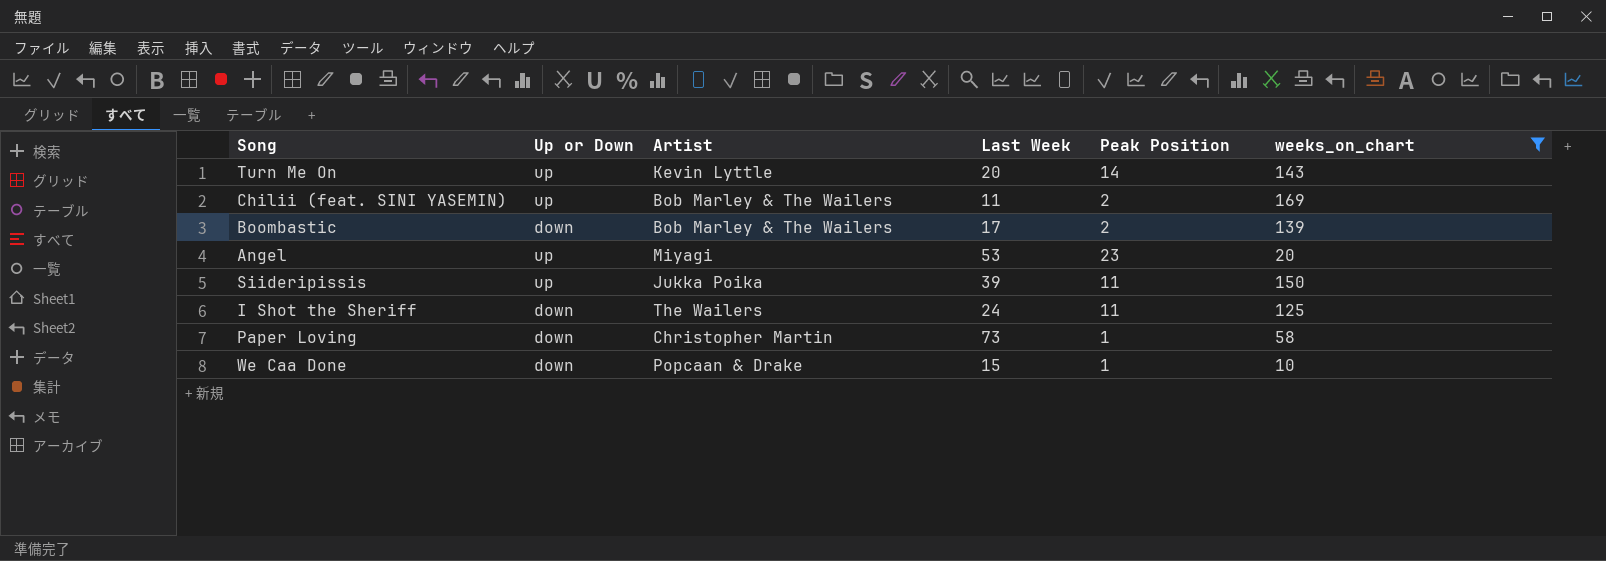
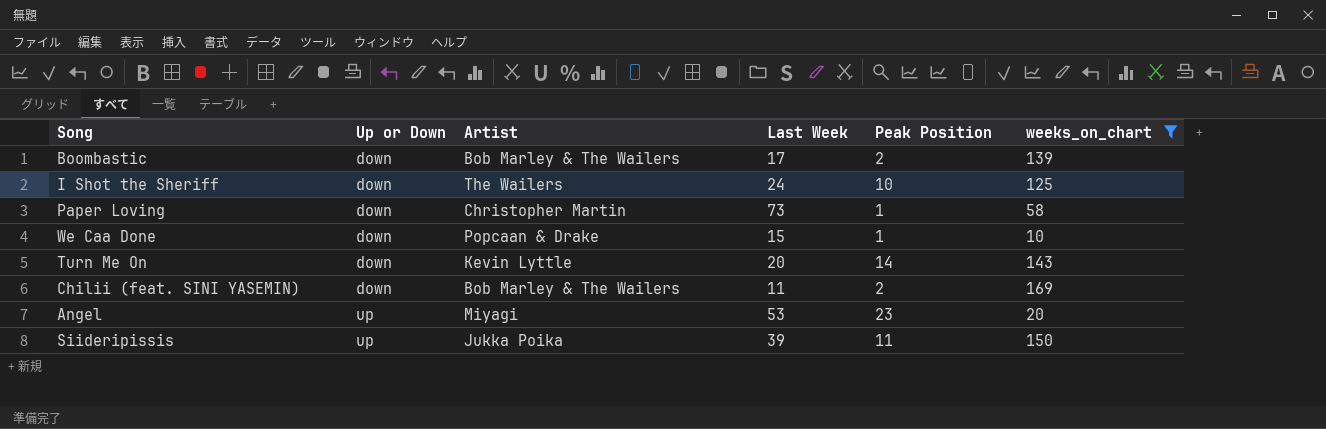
row order: none -> Up or Down ascending
I Shot the Sheriff | Peak Position: 11 -> 10
Turn Me On | Up or Down: up -> down
Chilii (feat. SINI YASEMIN) | Up or Down: up -> down

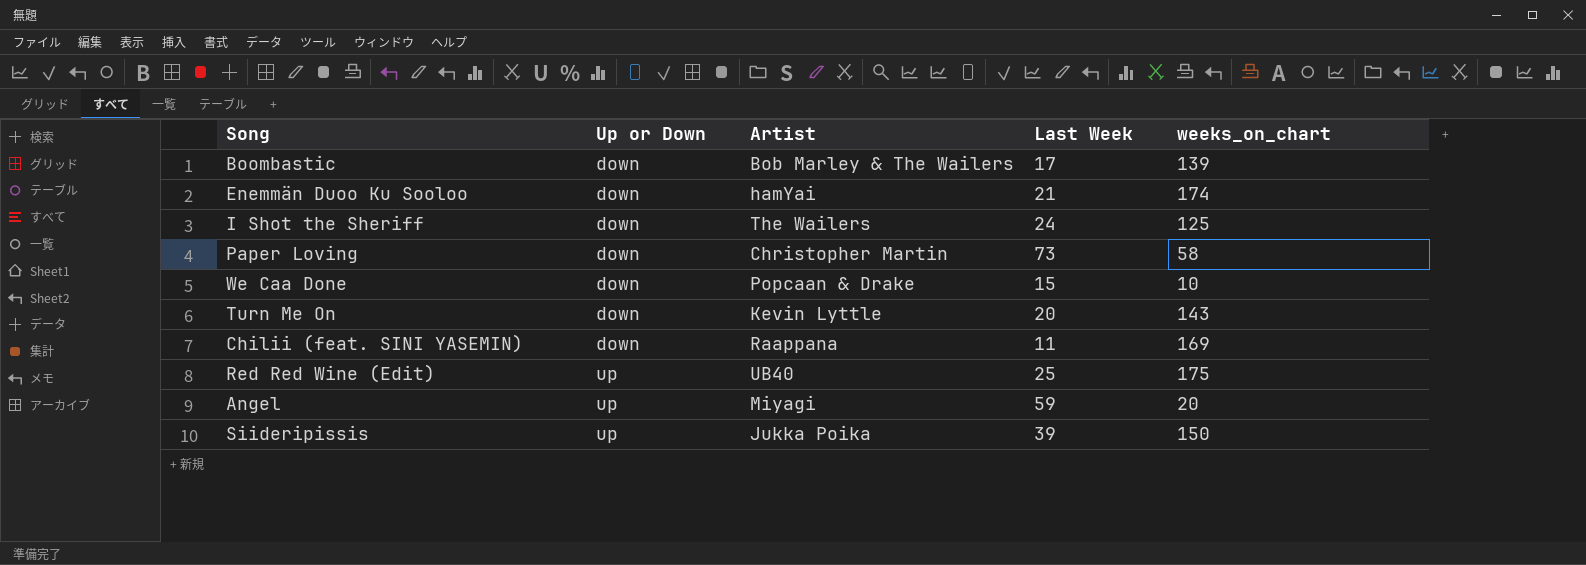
filter: weeks_on_chart <= 169 -> none
column Peak Position | position: 5 -> none
Chilii (feat. SINI YASEMIN) | Artist: Bob Marley & The Wailers -> Raappana
Angel | Last Week: 53 -> 59

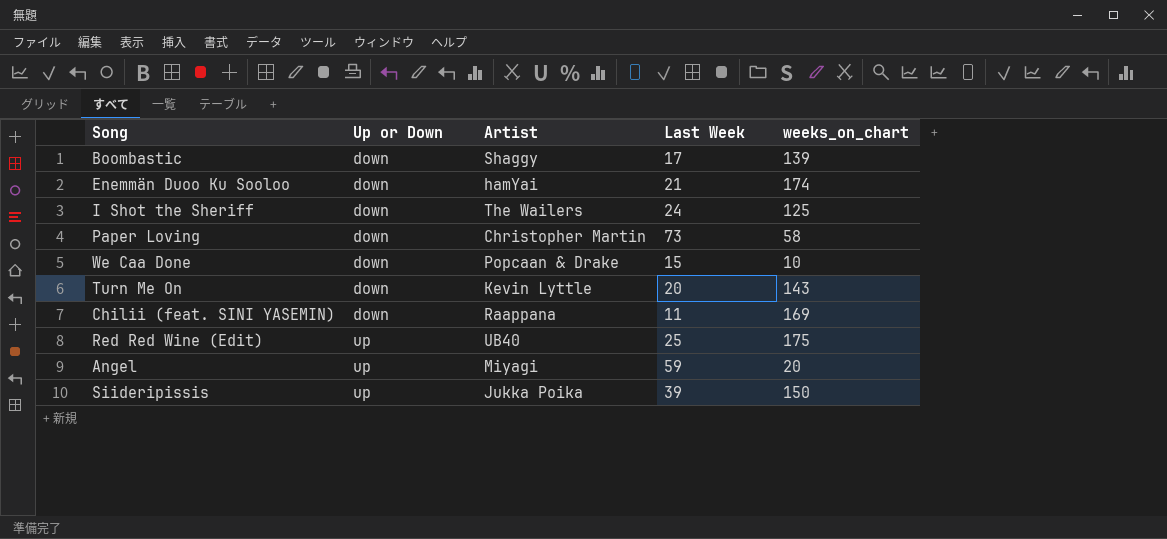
Boombastic | Artist: Bob Marley & The Wailers -> Shaggy

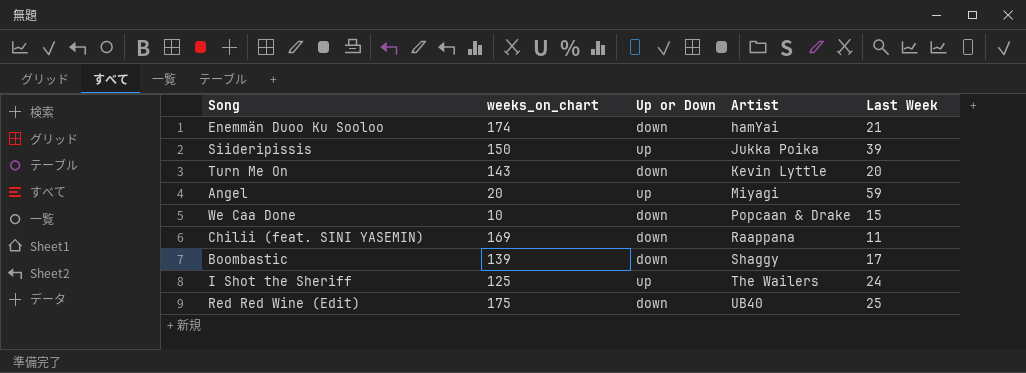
row order: Up or Down ascending -> Artist ascending
column weeks_on_chart | position: 5 -> 2
row Paper Loving: down | Christopher Martin | 73 | 58 -> none
I Shot the Sheriff | Up or Down: down -> up
Red Red Wine (Edit) | Up or Down: up -> down

